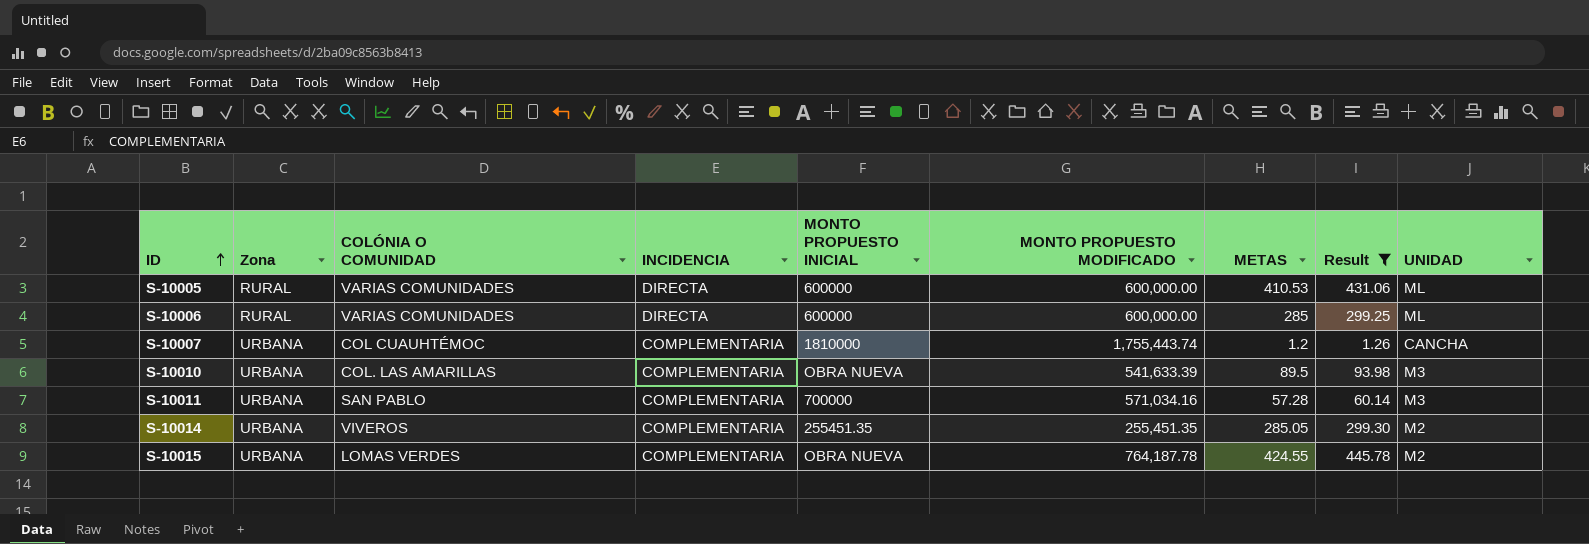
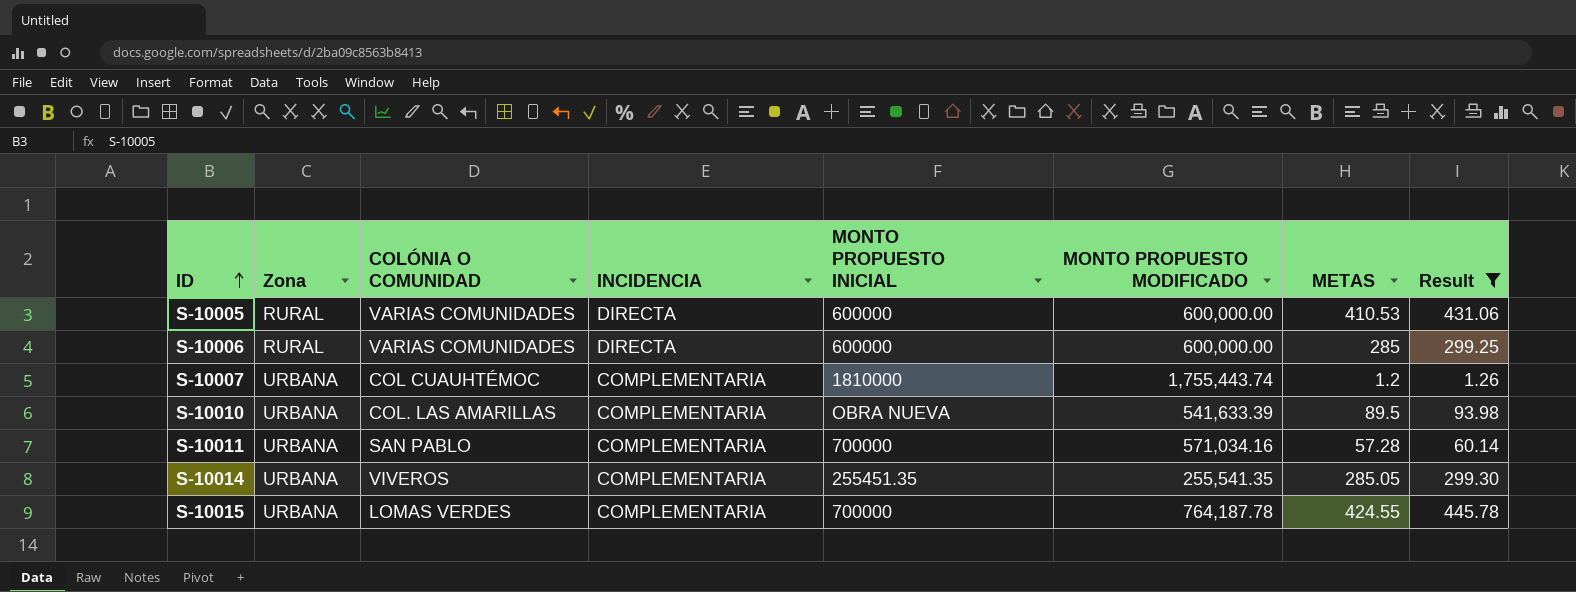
column UNIDAD | position: 9 -> none
S-10014 | MONTO PROPUESTO MODIFICADO: 255,451.35 -> 255,541.35
S-10015 | MONTO PROPUESTO INICIAL: OBRA NUEVA -> 700000

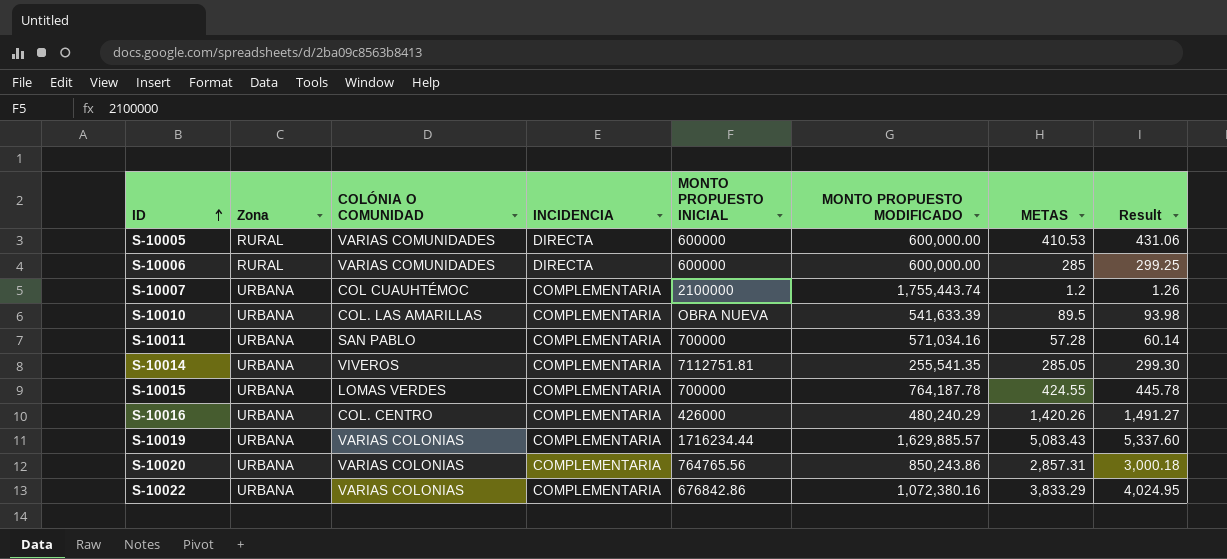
filter: Result <= 445.78 -> none
S-10007 | MONTO PROPUESTO INICIAL: 1810000 -> 2100000
S-10014 | MONTO PROPUESTO INICIAL: 255451.35 -> 7112751.81

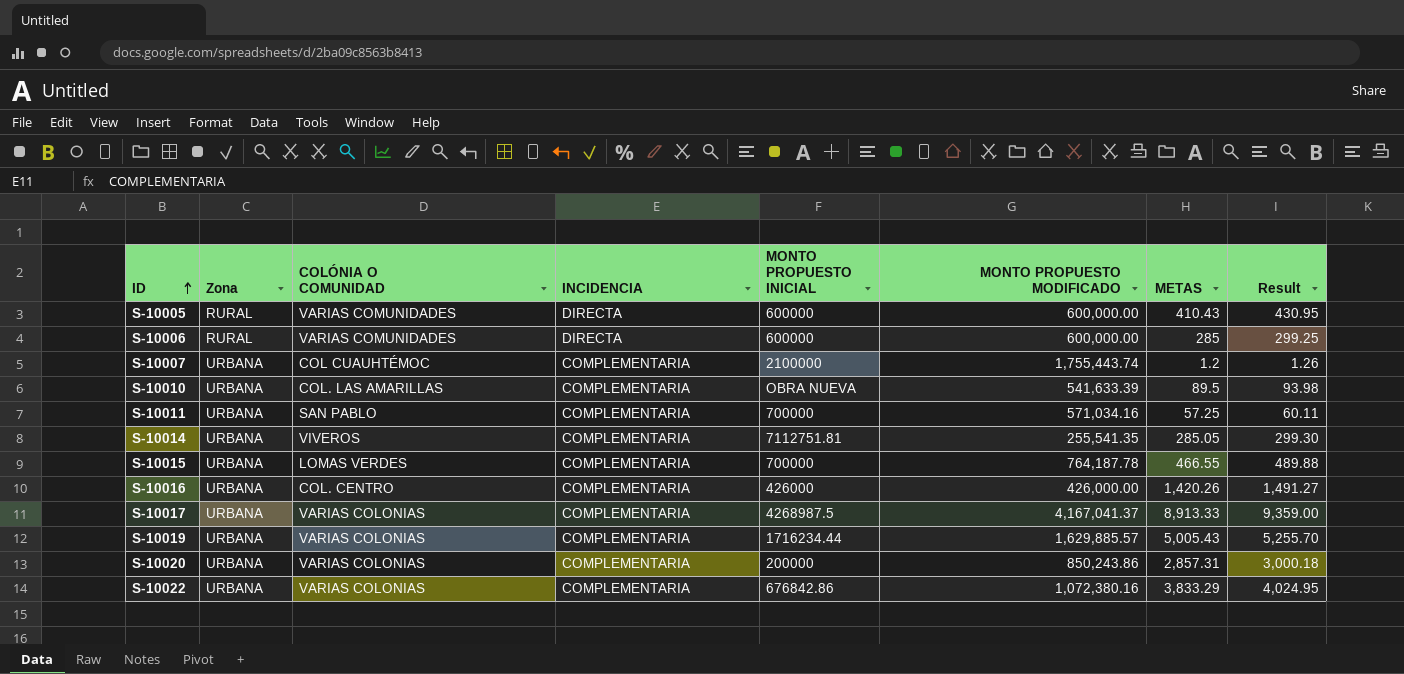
S-10005 | METAS: 410.53 -> 410.43
S-10005 | Result: 431.06 -> 430.95
S-10011 | METAS: 57.28 -> 57.25
S-10011 | Result: 60.14 -> 60.11
S-10015 | METAS: 424.55 -> 466.55
S-10015 | Result: 445.78 -> 489.88
S-10016 | MONTO PROPUESTO MODIFICADO: 480,240.29 -> 426,000.00
row S-10017: none -> URBANA | VARIAS COLONIAS | COMPLEMENTARIA | 4268987.5 | 4,167,041.37 | 8,913.33 | 9,359.00
S-10019 | METAS: 5,083.43 -> 5,005.43
S-10019 | Result: 5,337.60 -> 5,255.70
S-10020 | MONTO PROPUESTO INICIAL: 764765.56 -> 200000

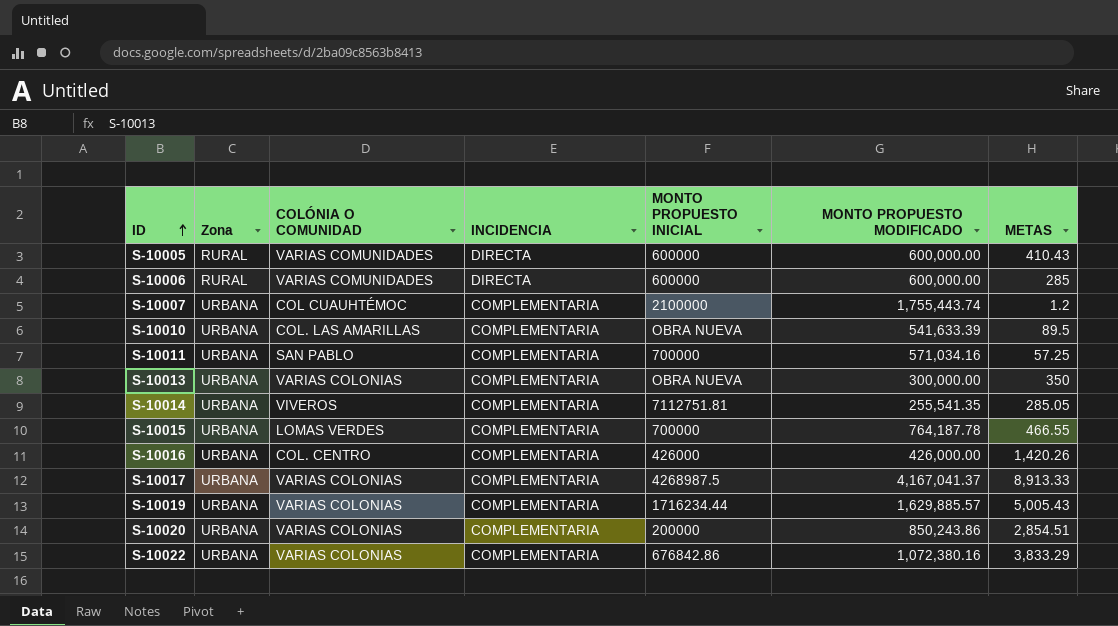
column Result | formula: [METAS] * 1.05 -> none
row S-10013: none -> URBANA | VARIAS COLONIAS | COMPLEMENTARIA | OBRA NUEVA | 300,000.00 | 350
S-10020 | METAS: 2,857.31 -> 2,854.51

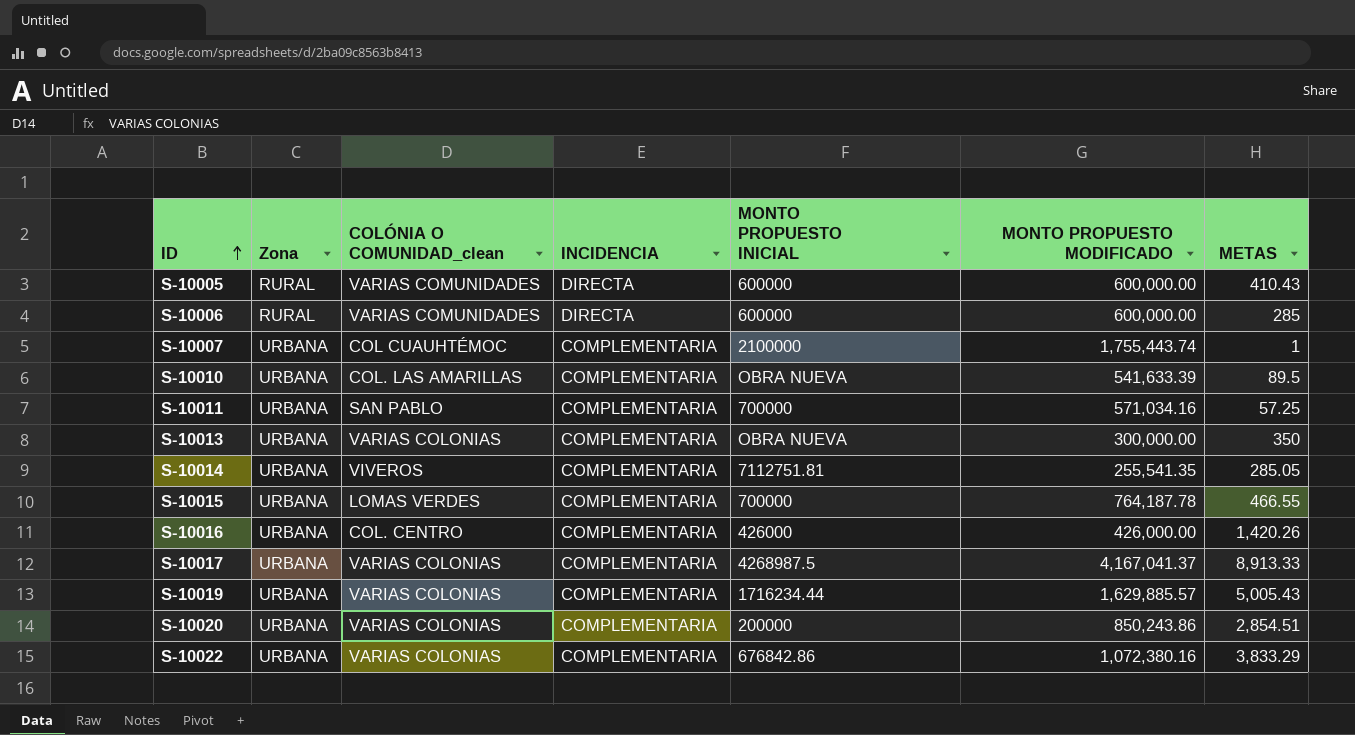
column name: COLÓNIA O COMUNIDAD -> COLÓNIA O COMUNIDAD_clean
S-10007 | METAS: 1.2 -> 1

